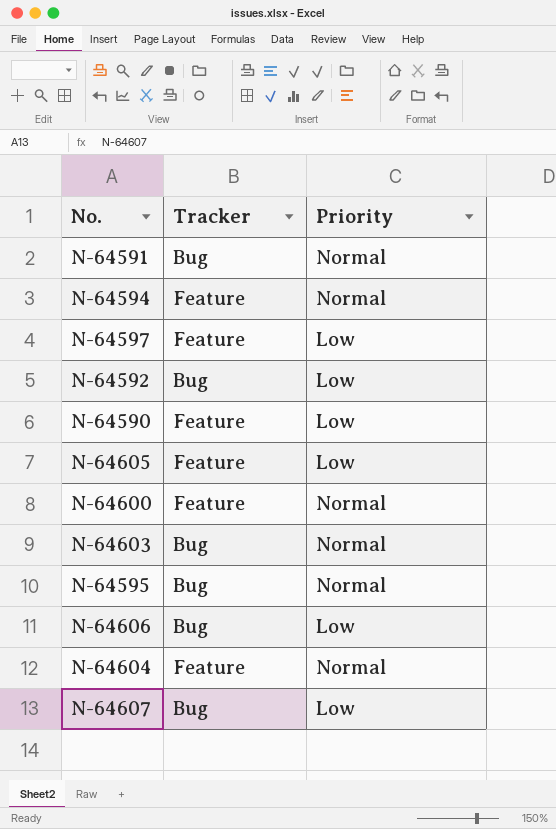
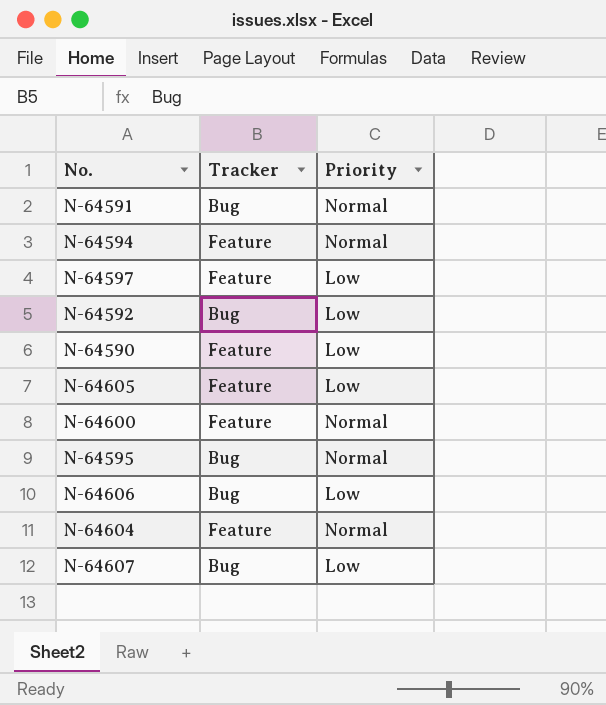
row N-64603: Bug | Normal -> none

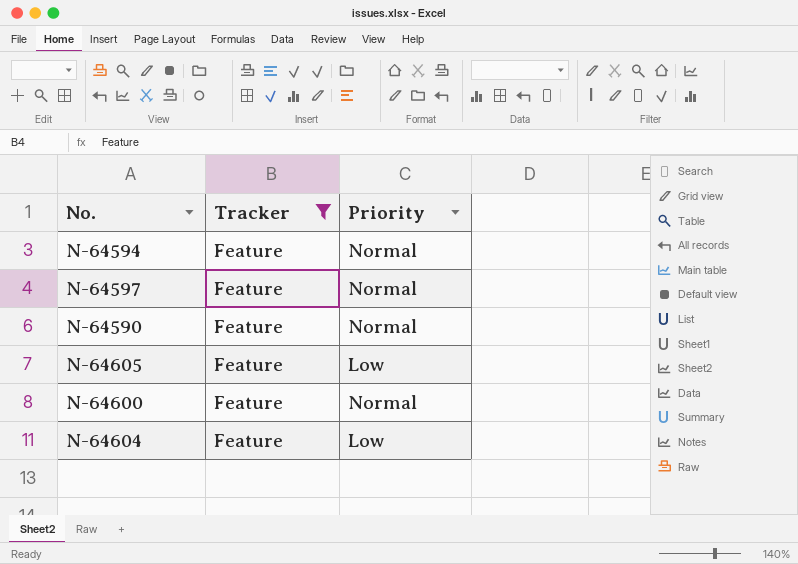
filter: none -> Tracker = Feature
N-64597 | Priority: Low -> Normal
N-64590 | Priority: Low -> Normal
N-64604 | Priority: Normal -> Low

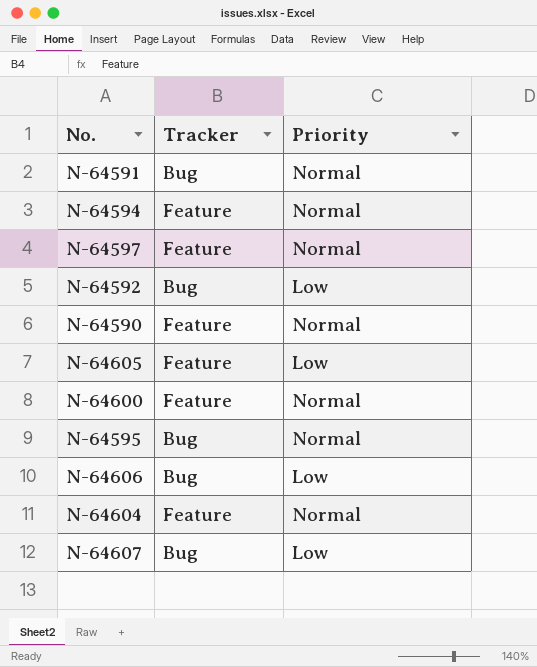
filter: Tracker = Feature -> none
N-64604 | Priority: Low -> Normal

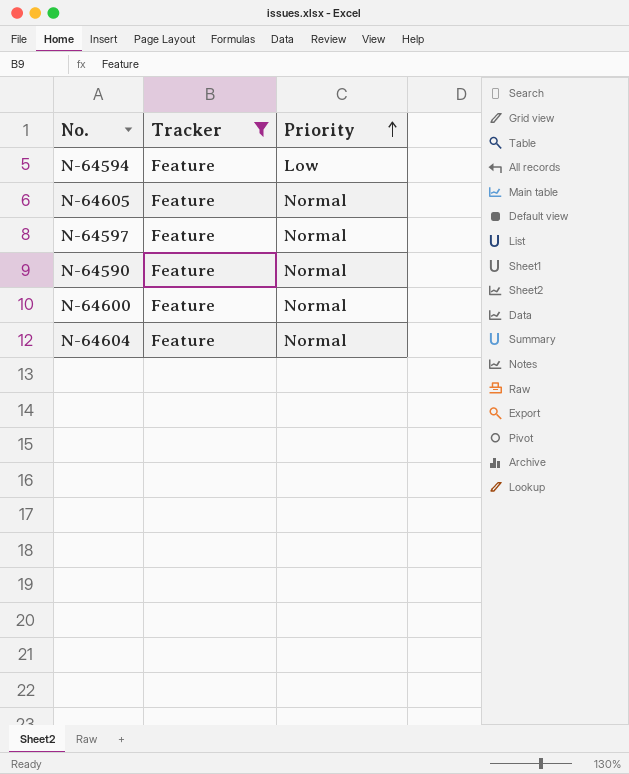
filter: none -> Tracker = Feature
row order: none -> Priority ascending
N-64594 | Priority: Normal -> Low
N-64605 | Priority: Low -> Normal

